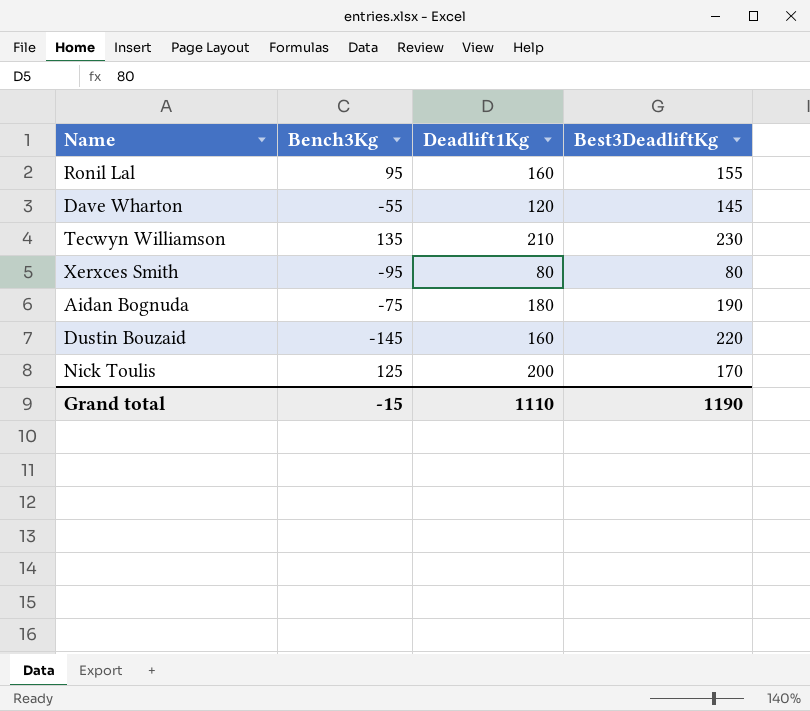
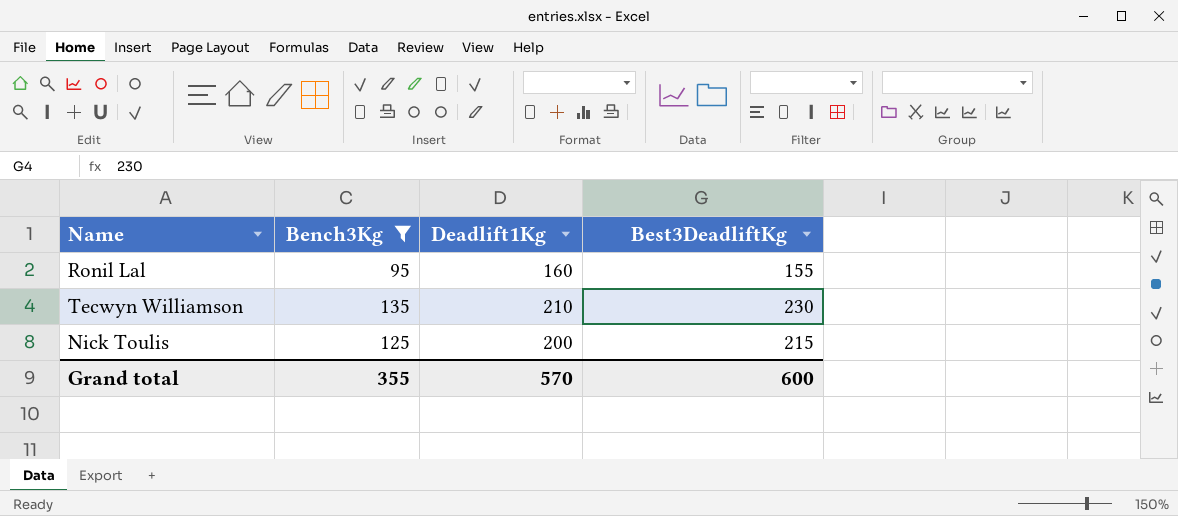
filter: none -> Bench3Kg >= 95
Nick Toulis | Best3DeadliftKg: 170 -> 215
Grand total | Bench3Kg: -15 -> 355
Grand total | Deadlift1Kg: 1110 -> 570
Grand total | Best3DeadliftKg: 1190 -> 600

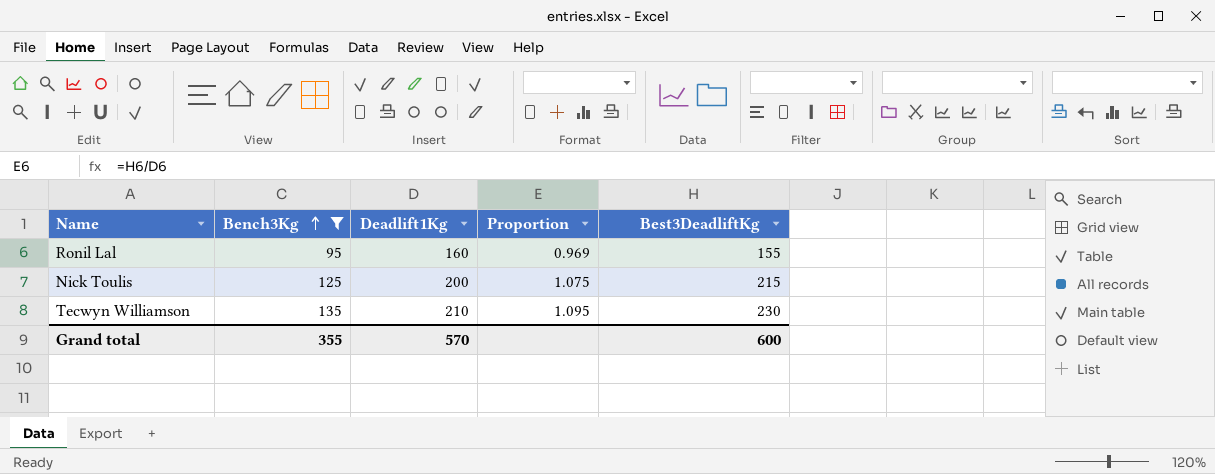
row order: none -> Bench3Kg ascending
column Proportion | formula: none -> [Best3DeadliftKg] / [Deadlift1Kg]

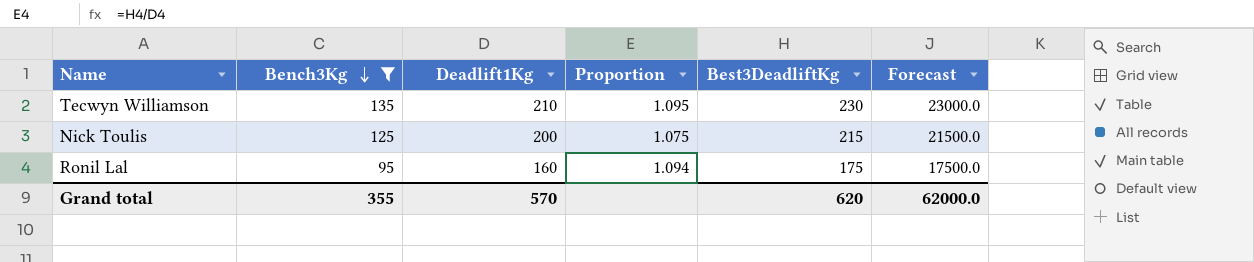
row order: Bench3Kg ascending -> Bench3Kg descending
column Forecast | formula: none -> [Best3DeadliftKg] * 100
Ronil Lal | Proportion: 0.969 -> 1.094
Ronil Lal | Best3DeadliftKg: 155 -> 175
Grand total | Best3DeadliftKg: 600 -> 620

